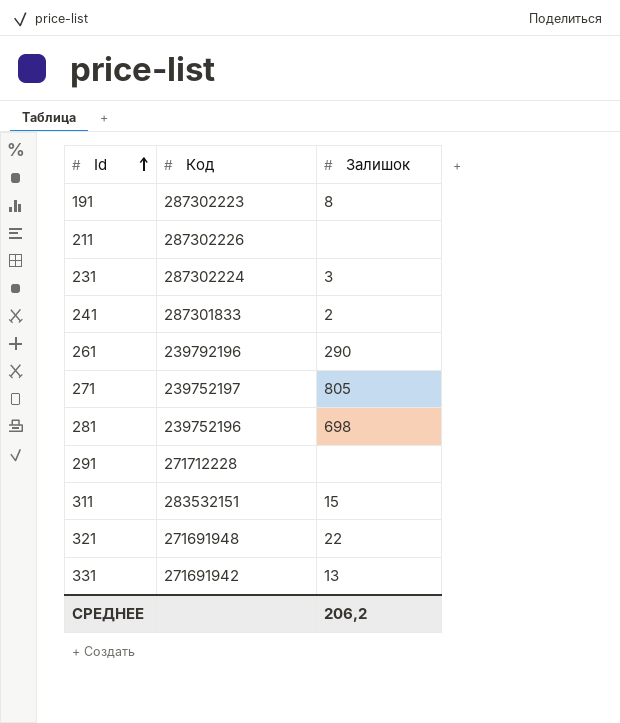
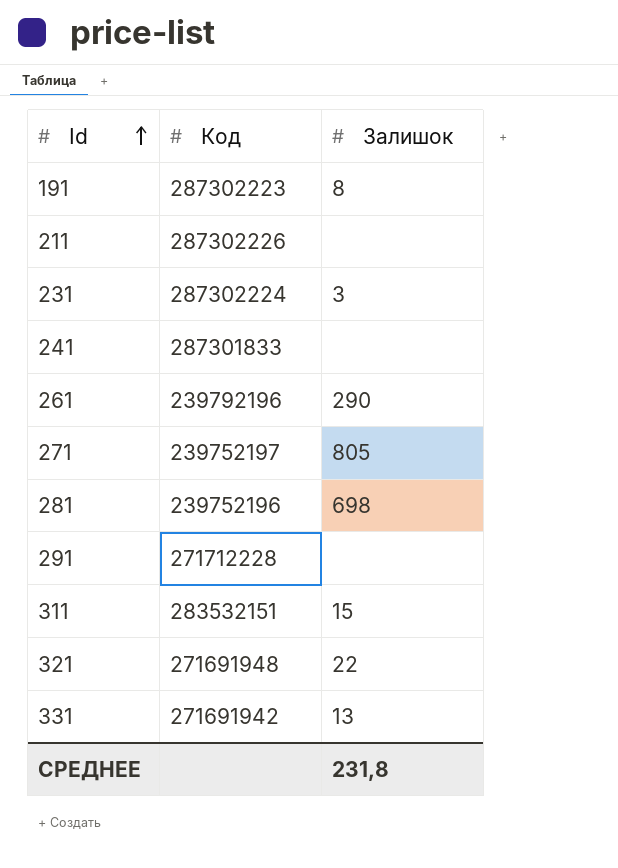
241 | Залишок: 2 -> none
СРЕДНЕЕ | Залишок: 206,2 -> 231,8

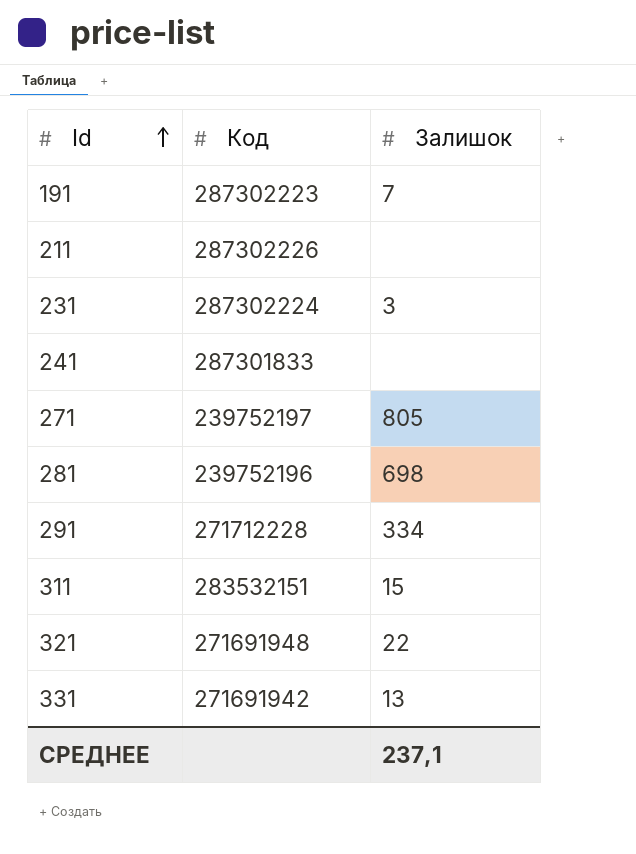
row 261: 239792196 | 290 -> none
191 | Залишок: 8 -> 7
291 | Залишок: none -> 334
СРЕДНЕЕ | Залишок: 231,8 -> 237,1

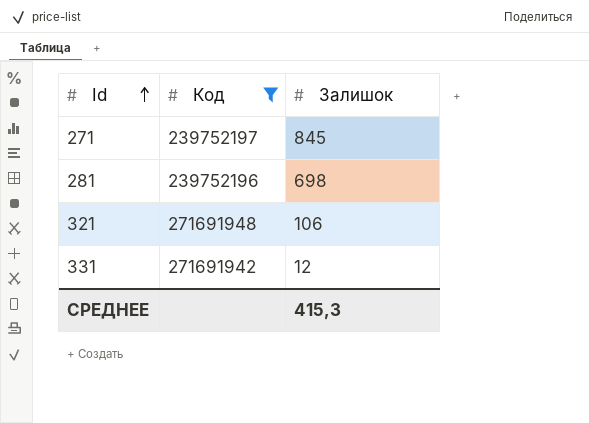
filter: none -> Код <= 271691948
271 | Залишок: 805 -> 845
321 | Залишок: 22 -> 106
331 | Залишок: 13 -> 12
СРЕДНЕЕ | Залишок: 237,1 -> 415,3

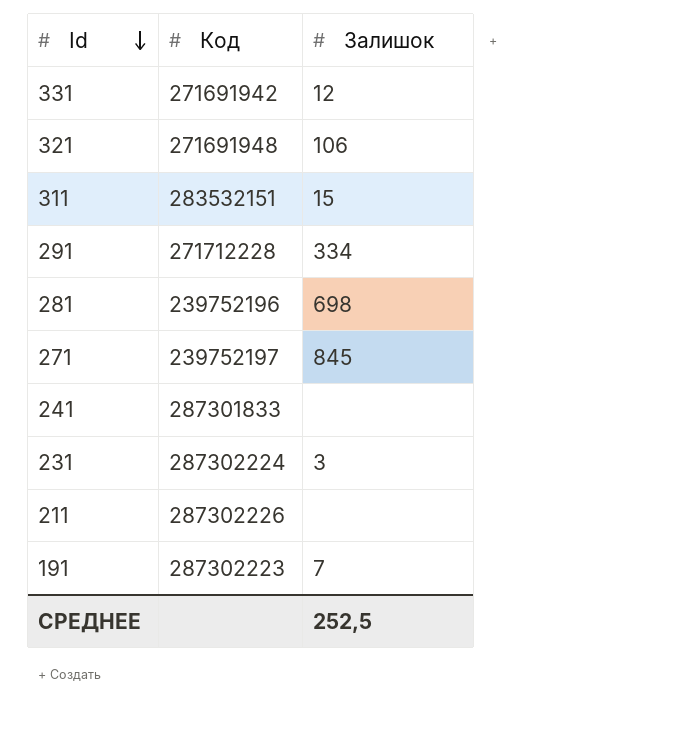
filter: Код <= 271691948 -> none
row order: Id ascending -> Id descending
СРЕДНЕЕ | Залишок: 415,3 -> 252,5

